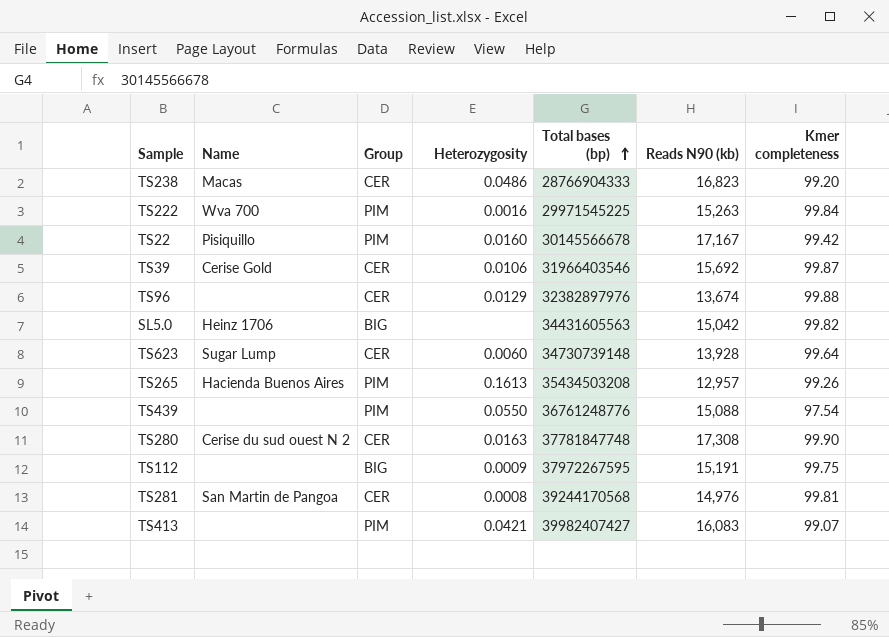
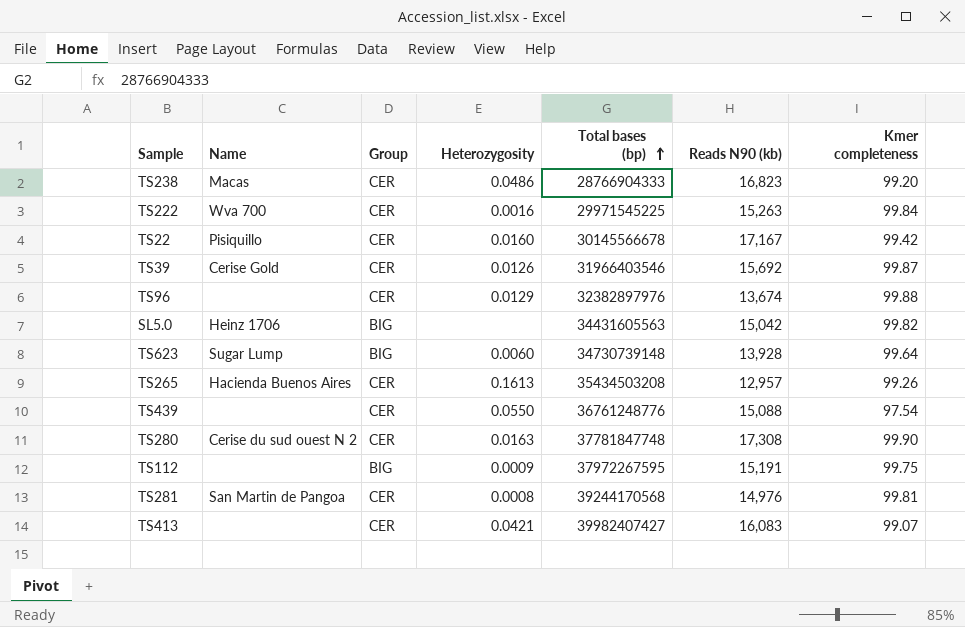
TS222 | Group: PIM -> CER
TS22 | Group: PIM -> CER
TS39 | Heterozygosity: 0.0106 -> 0.0126
TS623 | Group: CER -> BIG
TS265 | Group: PIM -> CER
TS439 | Group: PIM -> CER
TS413 | Group: PIM -> CER

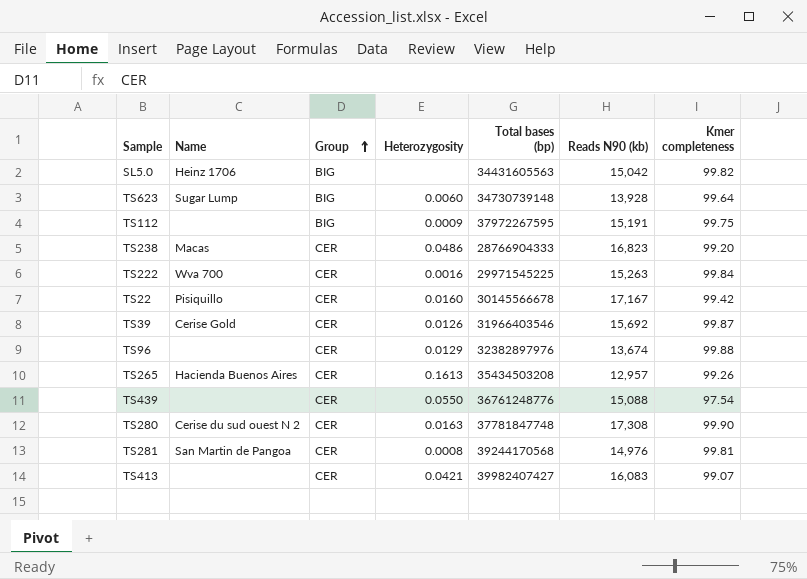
row order: Total bases (bp) ascending -> Group ascending

